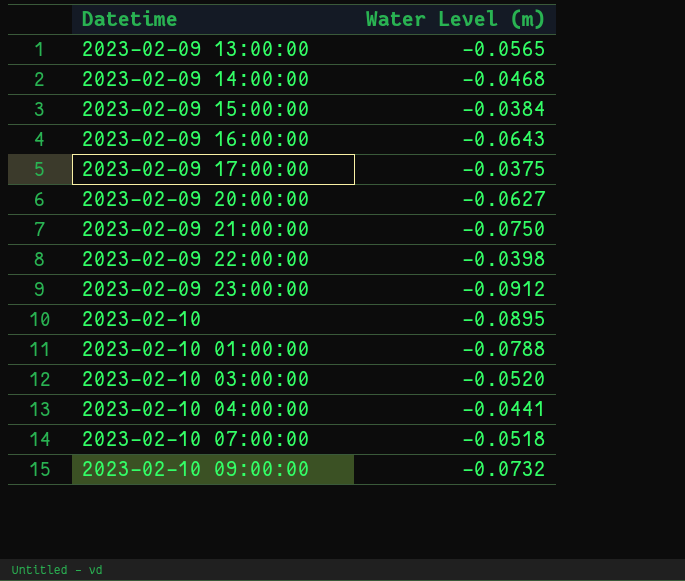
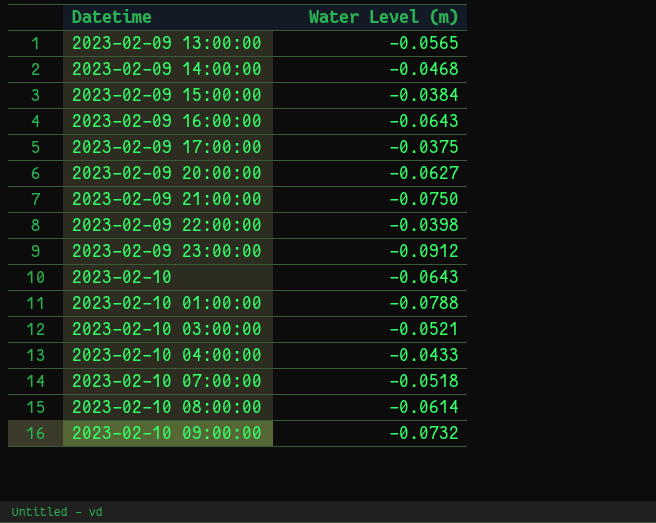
2023-02-10 | Water Level (m): -0.0895 -> -0.0643
2023-02-10 03:00:00 | Water Level (m): -0.0520 -> -0.0521
2023-02-10 04:00:00 | Water Level (m): -0.0441 -> -0.0433
row 2023-02-10 08:00:00: none -> -0.0614

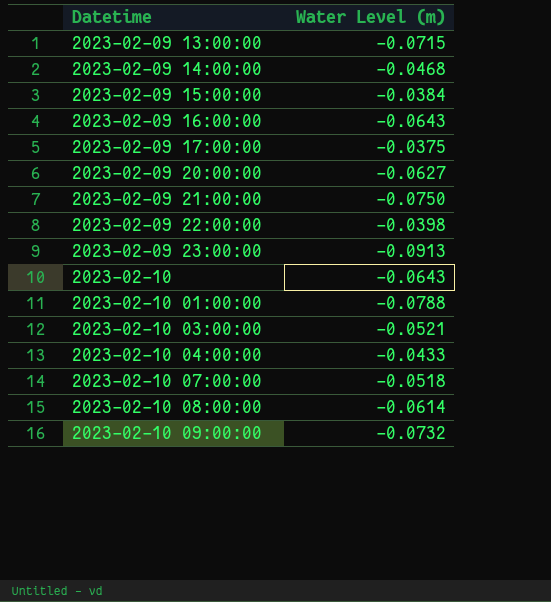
2023-02-09 13:00:00 | Water Level (m): -0.0565 -> -0.0715
2023-02-09 23:00:00 | Water Level (m): -0.0912 -> -0.0913

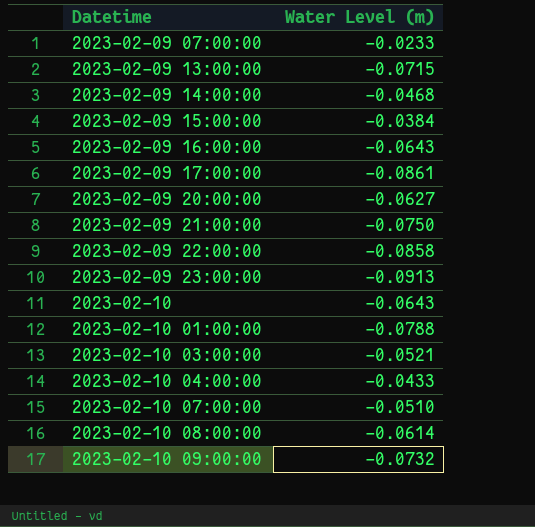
row 2023-02-09 07:00:00: none -> -0.0233
2023-02-09 17:00:00 | Water Level (m): -0.0375 -> -0.0861
2023-02-09 22:00:00 | Water Level (m): -0.0398 -> -0.0858
2023-02-10 07:00:00 | Water Level (m): -0.0518 -> -0.0510

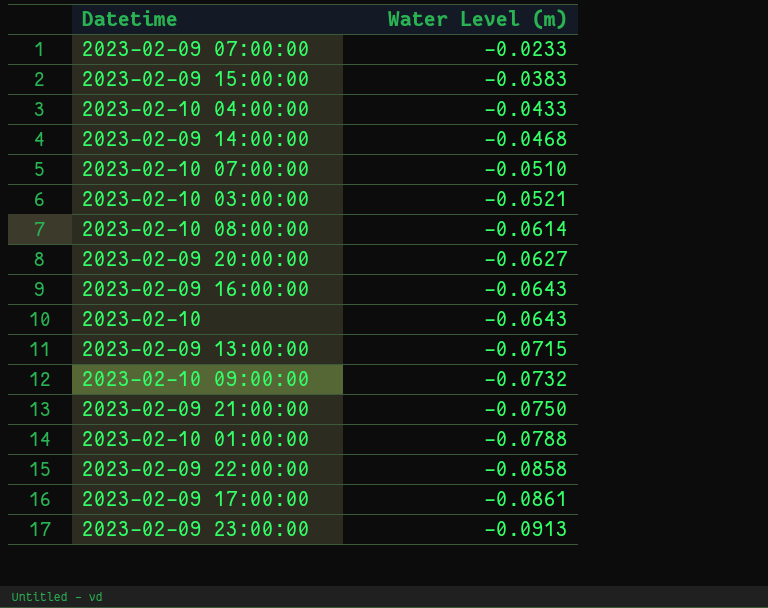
row order: Datetime ascending -> Water Level (m) descending
2023-02-09 15:00:00 | Water Level (m): -0.0384 -> -0.0383

